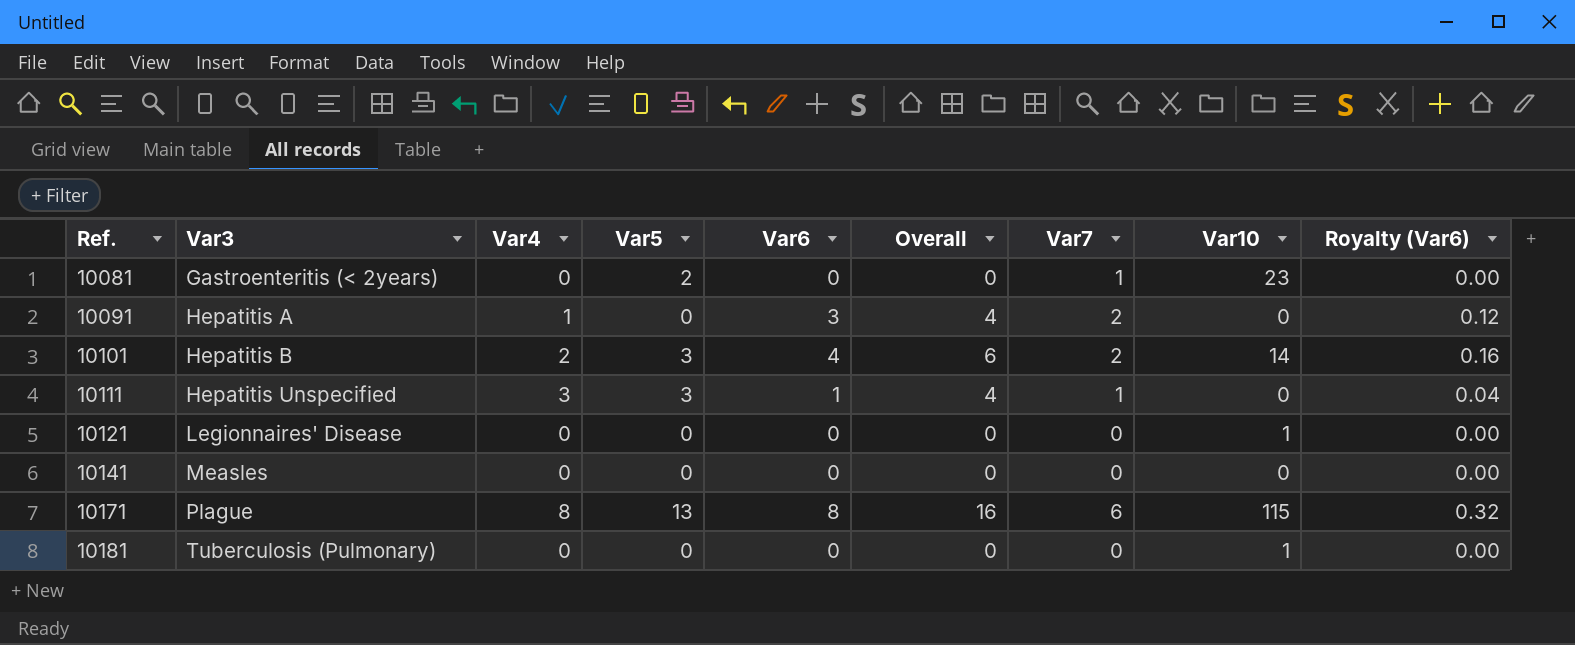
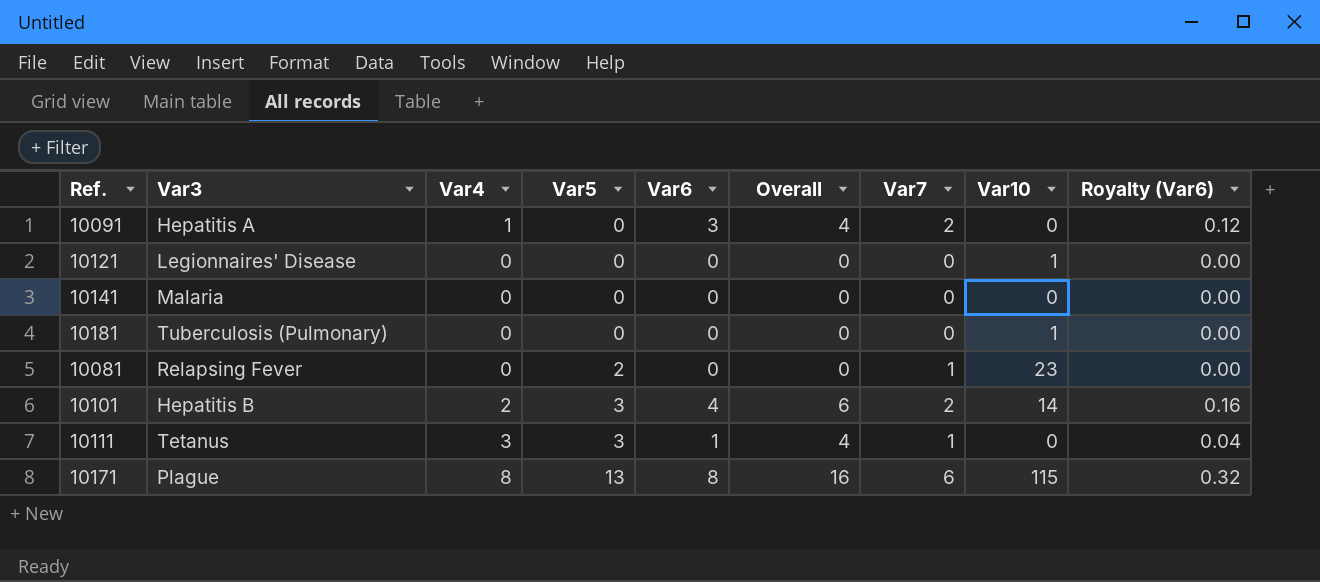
row order: Ref. ascending -> Var5 ascending
10141 | Var3: Measles -> Malaria
10081 | Var3: Gastroenteritis (< 2years) -> Relapsing Fever
10111 | Var3: Hepatitis Unspecified -> Tetanus

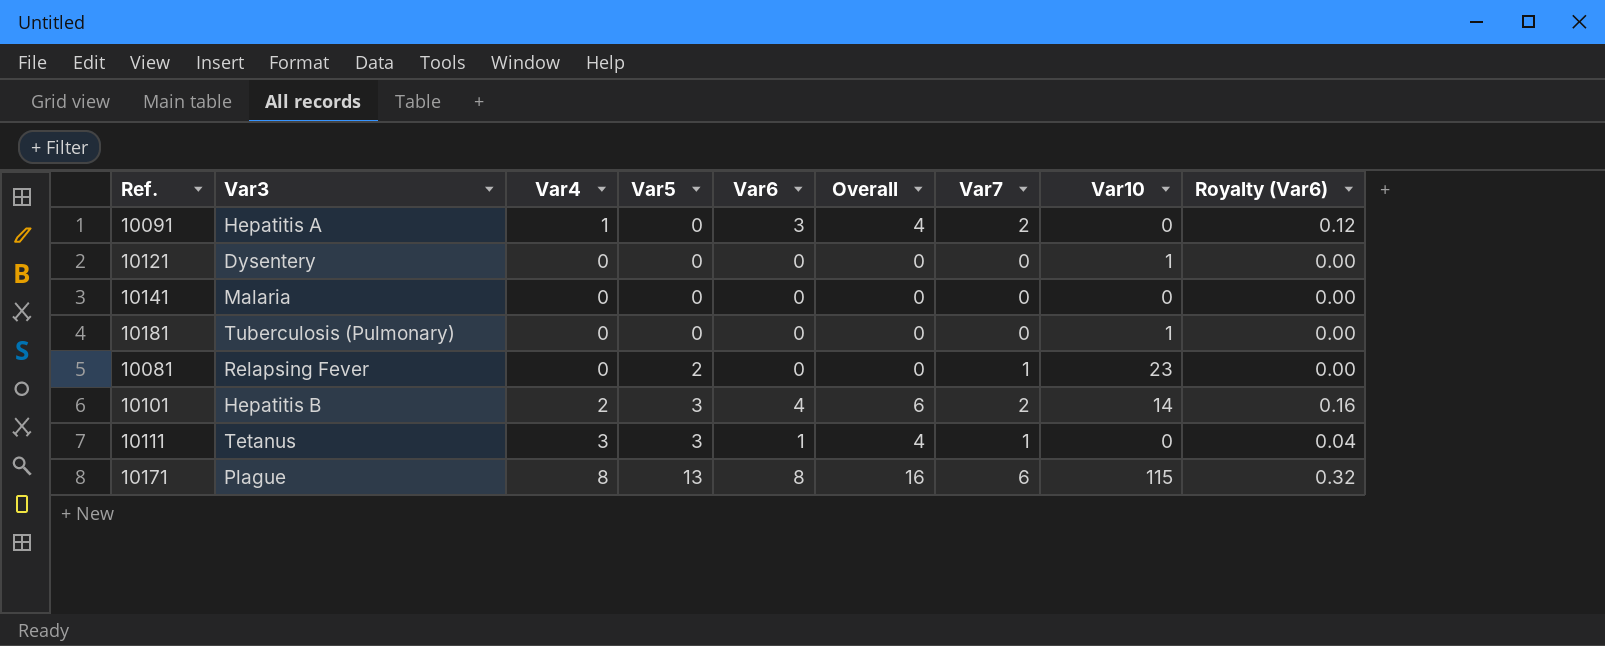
10121 | Var3: Legionnaires' Disease -> Dysentery

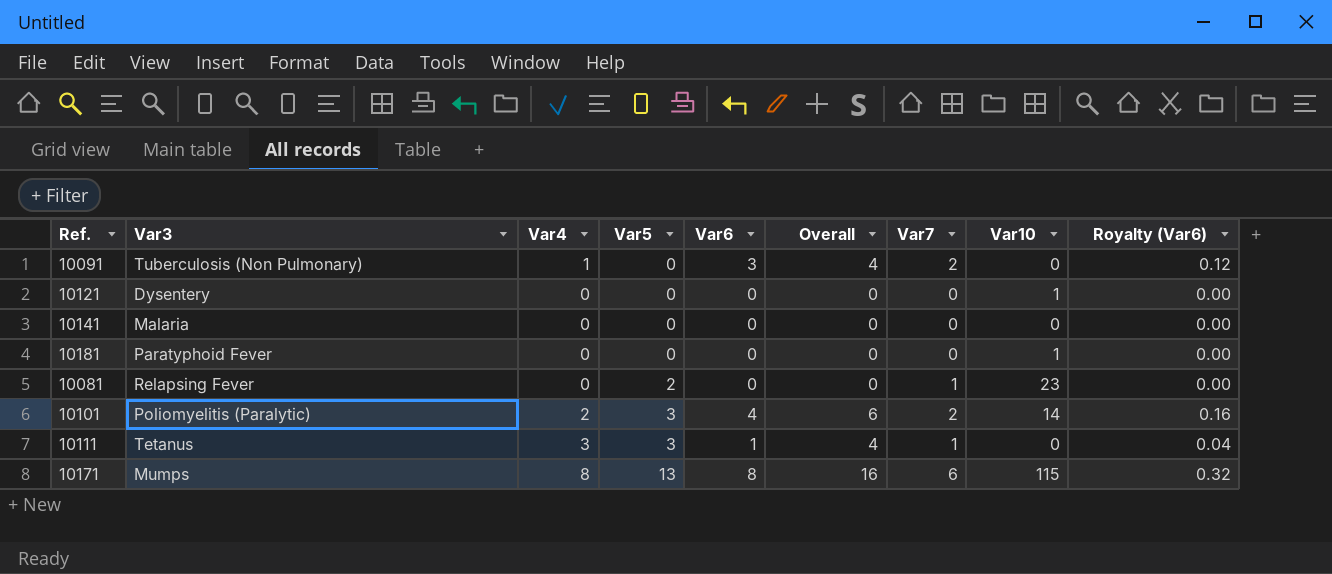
10091 | Var3: Hepatitis A -> Tuberculosis (Non Pulmonary)
10181 | Var3: Tuberculosis (Pulmonary) -> Paratyphoid Fever
10101 | Var3: Hepatitis B -> Poliomyelitis (Paralytic)
10171 | Var3: Plague -> Mumps

